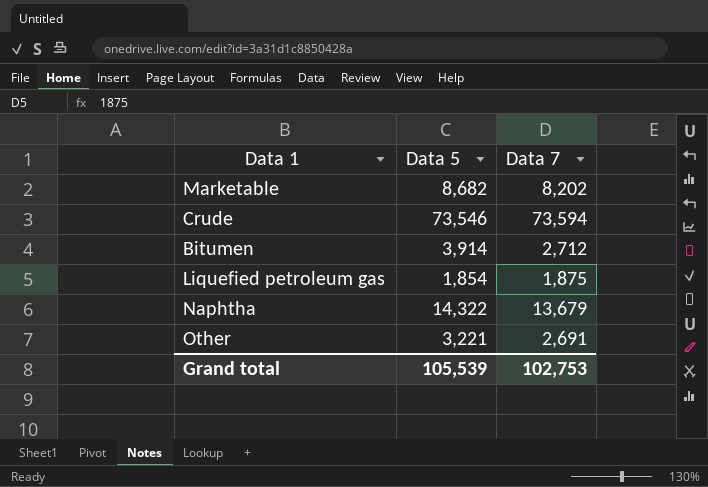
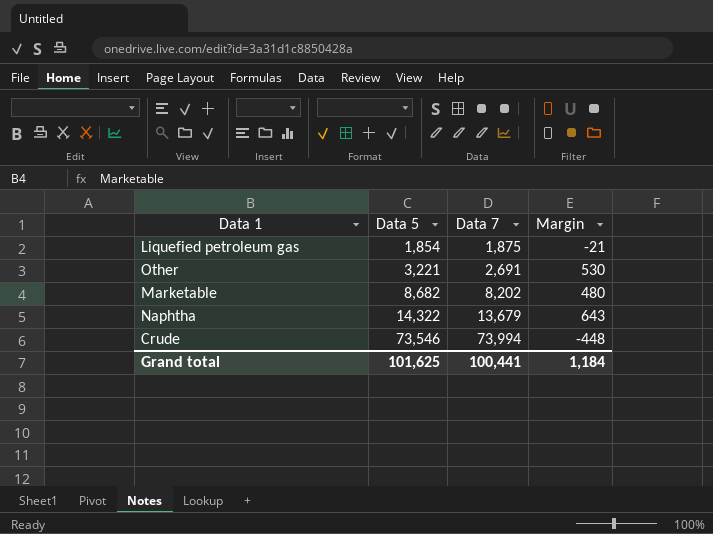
row order: none -> Data 5 ascending
column Margin | formula: none -> [Data 5] - [Data 7]
row Bitumen: 3,914 | 2,712 -> none
Crude | Data 7: 73,594 -> 73,994
Grand total | Data 5: 105,539 -> 101,625
Grand total | Data 7: 102,753 -> 100,441

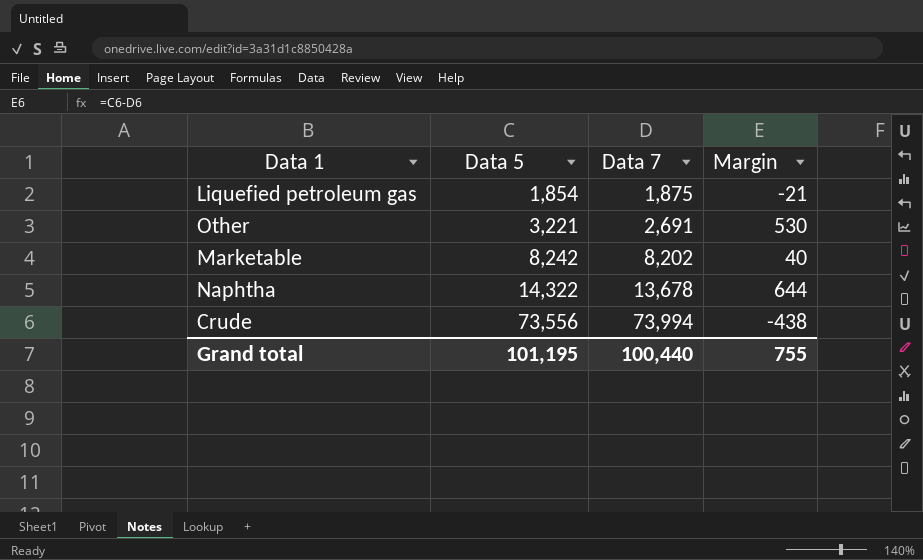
Marketable | Data 5: 8,682 -> 8,242
Marketable | Margin: 480 -> 40
Naphtha | Data 7: 13,679 -> 13,678
Naphtha | Margin: 643 -> 644
Crude | Data 5: 73,546 -> 73,556
Crude | Margin: -448 -> -438
Grand total | Data 5: 101,625 -> 101,195
Grand total | Data 7: 100,441 -> 100,440
Grand total | Margin: 1,184 -> 755

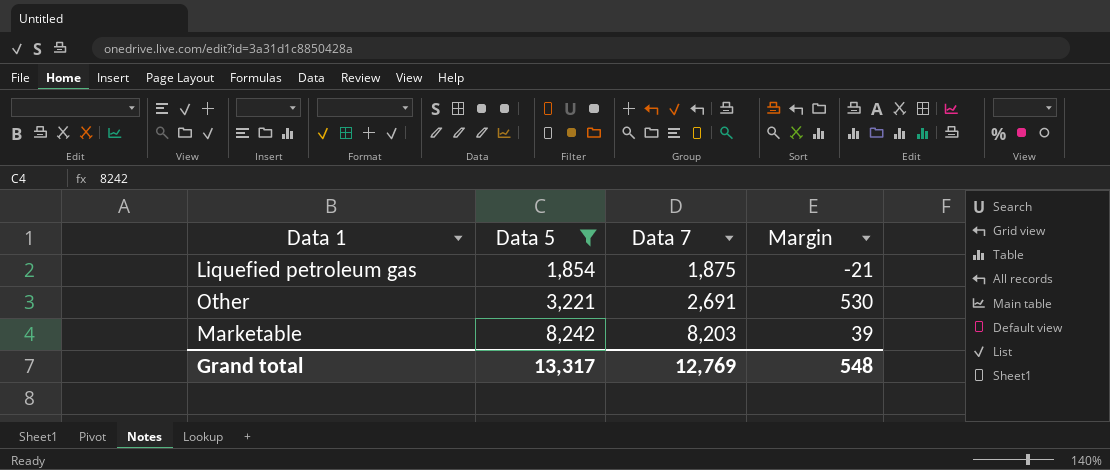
filter: none -> Data 5 <= 8,242
Marketable | Data 7: 8,202 -> 8,203
Marketable | Margin: 40 -> 39
Grand total | Data 5: 101,195 -> 13,317
Grand total | Data 7: 100,440 -> 12,769
Grand total | Margin: 755 -> 548

